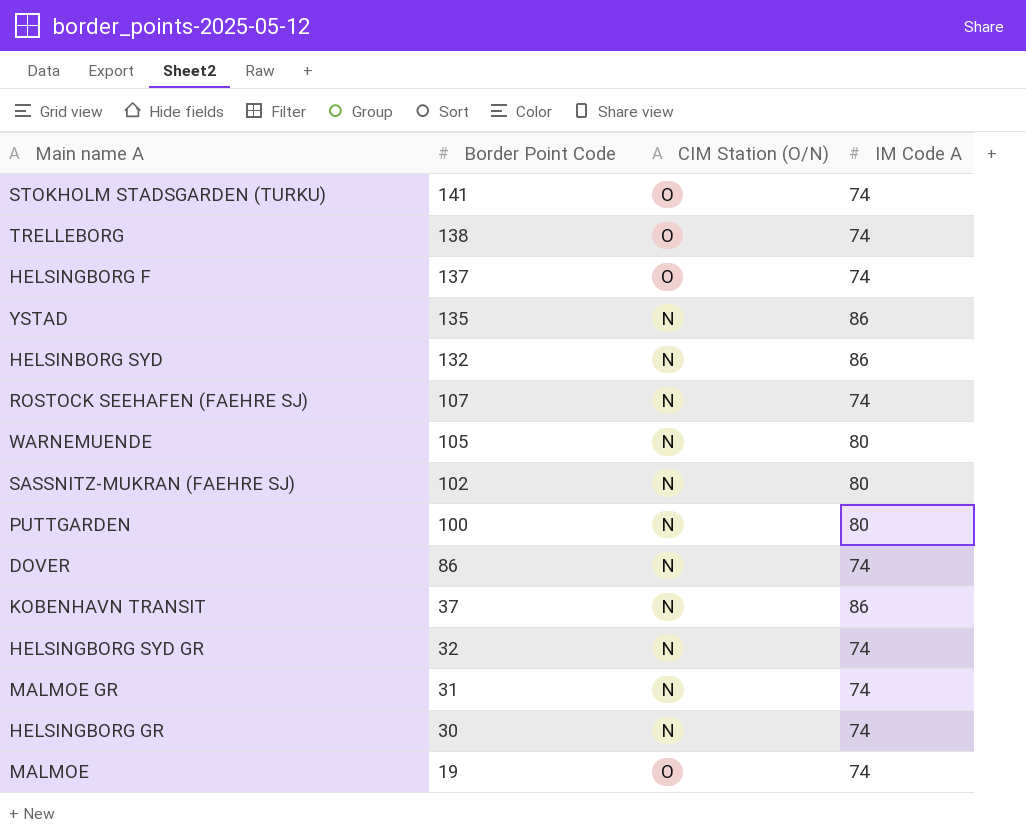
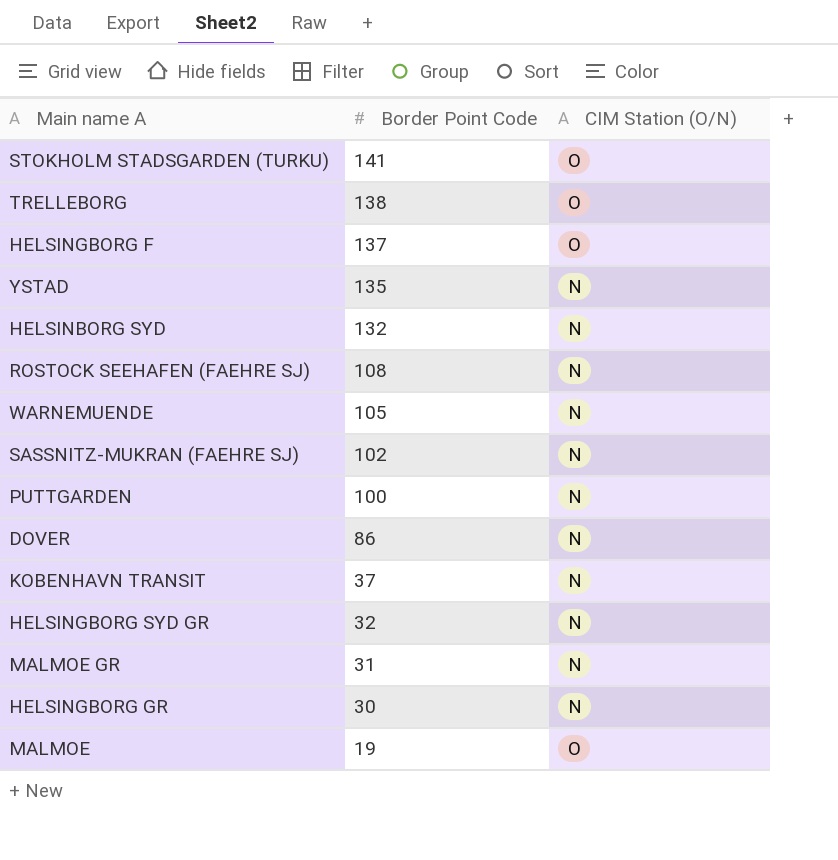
column IM Code A | position: 4 -> none
ROSTOCK SEEHAFEN (FAEHRE SJ) | Border Point Code: 107 -> 108

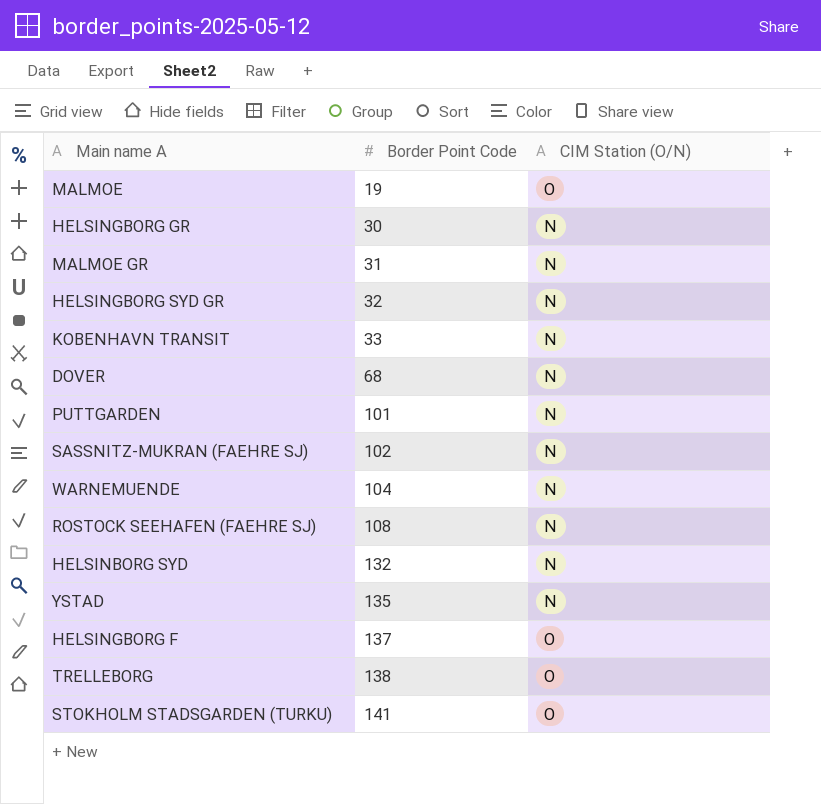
row order: Border Point Code descending -> Border Point Code ascending
KOBENHAVN TRANSIT | Border Point Code: 37 -> 33
DOVER | Border Point Code: 86 -> 68
PUTTGARDEN | Border Point Code: 100 -> 101
WARNEMUENDE | Border Point Code: 105 -> 104

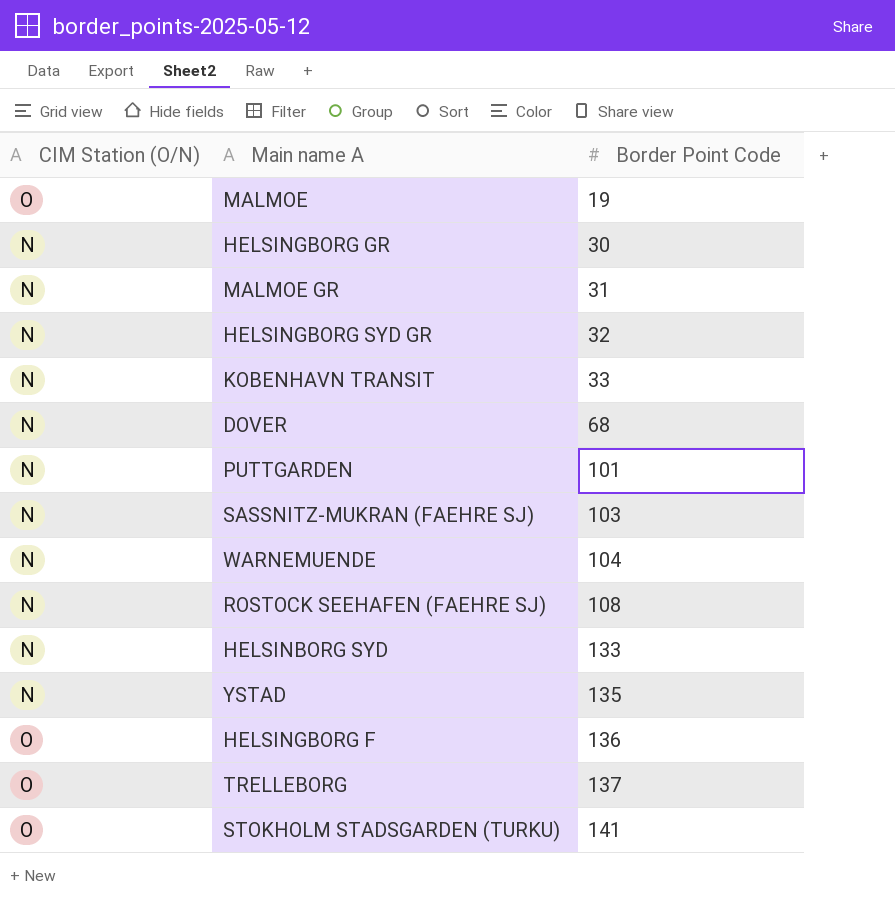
column CIM Station (O/N) | position: 3 -> 1
SASSNITZ-MUKRAN (FAEHRE SJ) | Border Point Code: 102 -> 103
HELSINBORG SYD | Border Point Code: 132 -> 133
HELSINGBORG F | Border Point Code: 137 -> 136
TRELLEBORG | Border Point Code: 138 -> 137

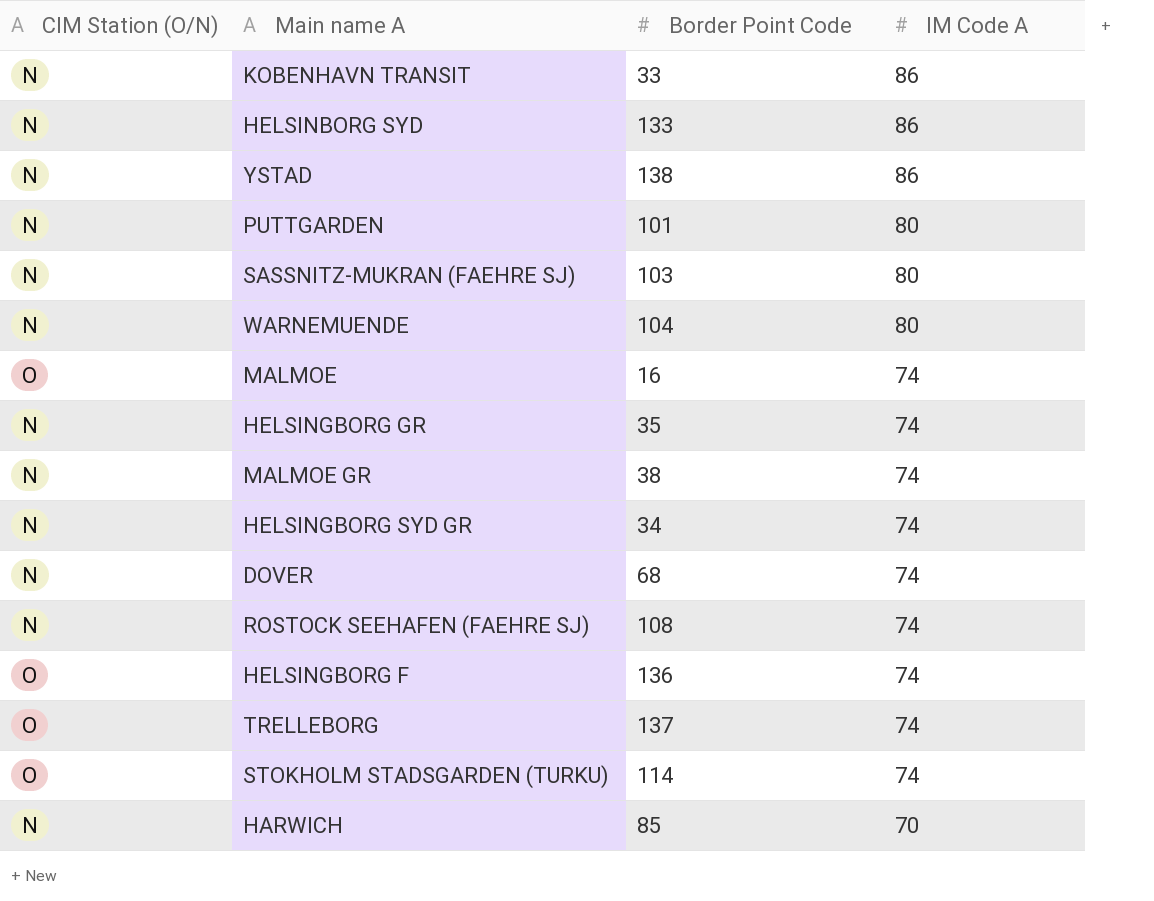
row order: Border Point Code ascending -> IM Code A descending
column IM Code A | position: none -> 4
YSTAD | Border Point Code: 135 -> 138
MALMOE | Border Point Code: 19 -> 16
HELSINGBORG GR | Border Point Code: 30 -> 35
MALMOE GR | Border Point Code: 31 -> 38
HELSINGBORG SYD GR | Border Point Code: 32 -> 34
STOKHOLM STADSGARDEN (TURKU) | Border Point Code: 141 -> 114
row HARWICH: none -> N | 85 | 70

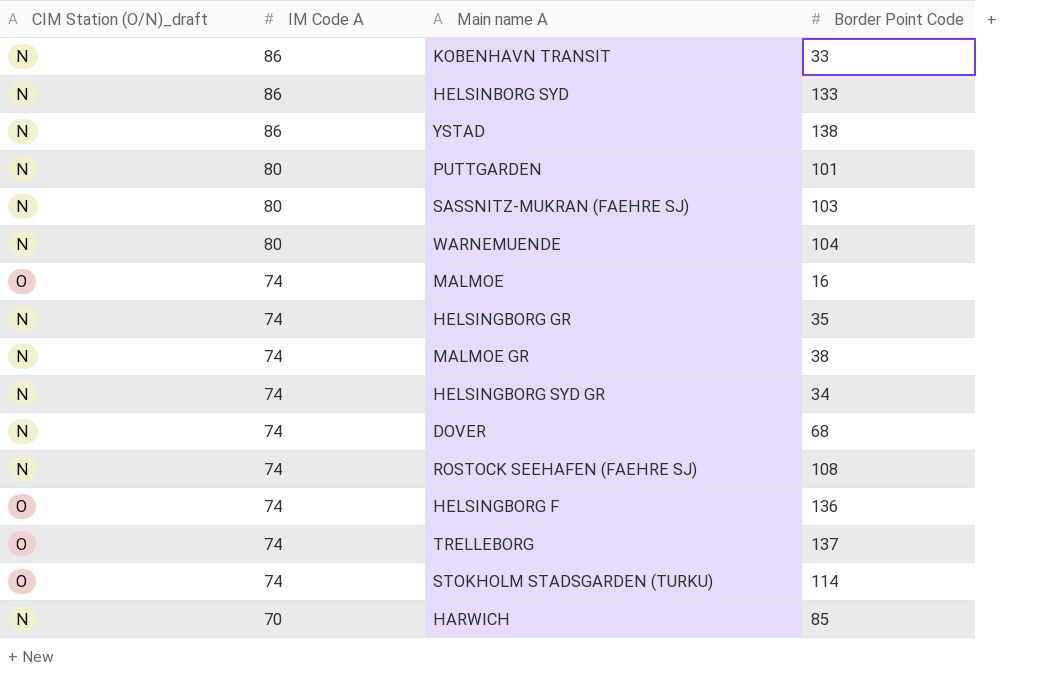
column name: CIM Station (O/N) -> CIM Station (O/N)_draft
column IM Code A | position: 4 -> 2

